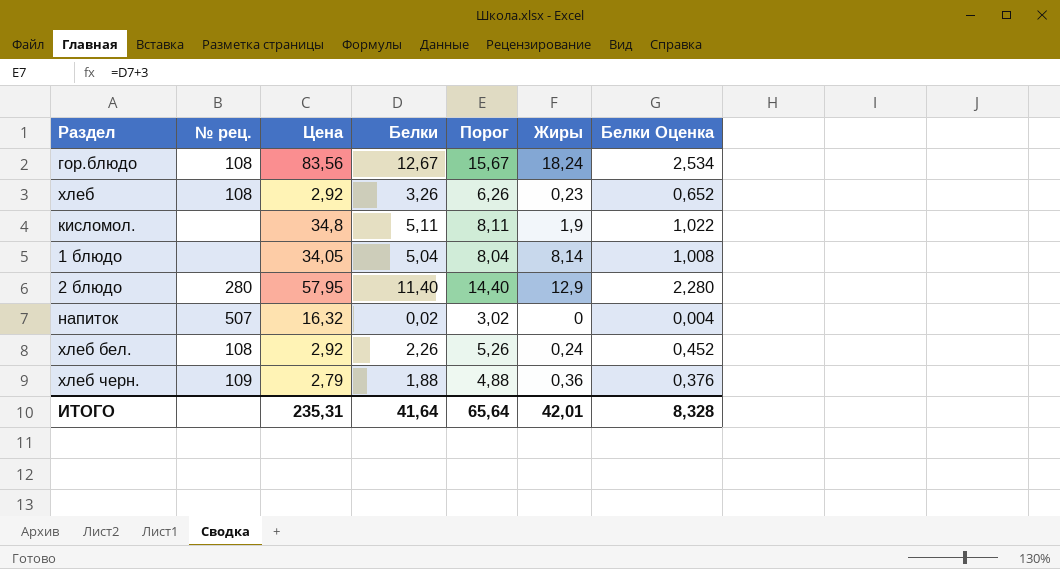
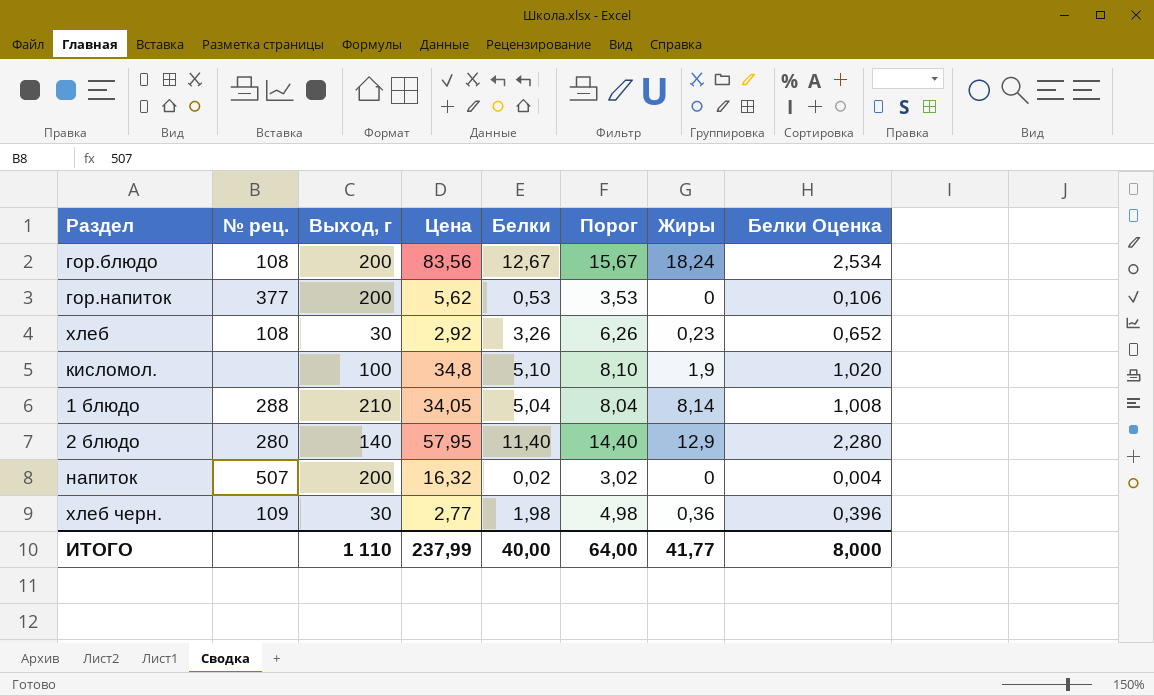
column Выход, г | position: none -> 3
row хлеб бел.: 108 | 2,92 | 2,26 | 5,26 | 0,24 | 0,452 -> none
row гор.напиток: none -> 377 | 200 | 5,62 | 0,53 | 3,53 | 0 | 0,106
кисломол. | Белки: 5,11 -> 5,10
кисломол. | Порог: 8,11 -> 8,10
кисломол. | Белки Оценка: 1,022 -> 1,020
1 блюдо | № рец.: none -> 288
хлеб черн. | Цена: 2,79 -> 2,77
хлеб черн. | Белки: 1,88 -> 1,98
хлеб черн. | Порог: 4,88 -> 4,98
хлеб черн. | Белки Оценка: 0,376 -> 0,396
ИТОГО | Цена: 235,31 -> 237,99
ИТОГО | Белки: 41,64 -> 40,00
ИТОГО | Порог: 65,64 -> 64,00
ИТОГО | Жиры: 42,01 -> 41,77
ИТОГО | Белки Оценка: 8,328 -> 8,000

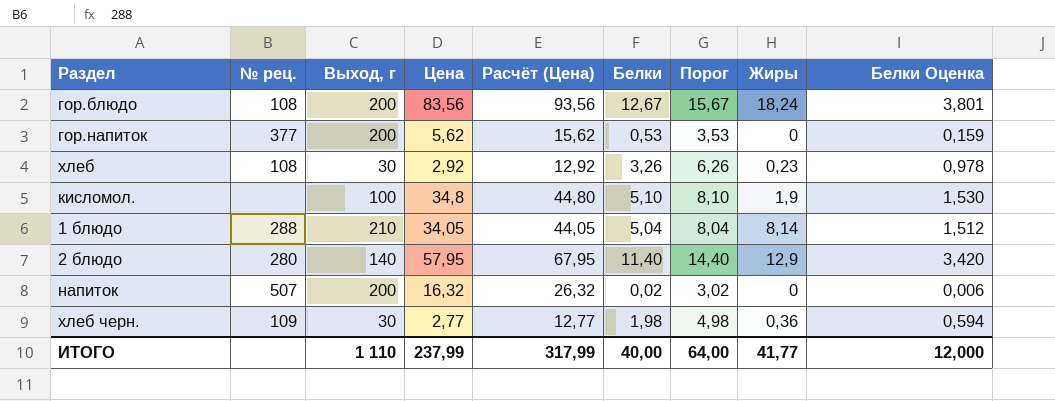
column Расчёт (Цена) | formula: none -> [Цена] + 10
column Белки Оценка | formula: [Белки] * 0,2 -> [Белки] * 0,3
ИТОГО | Белки Оценка: 8,000 -> 12,000

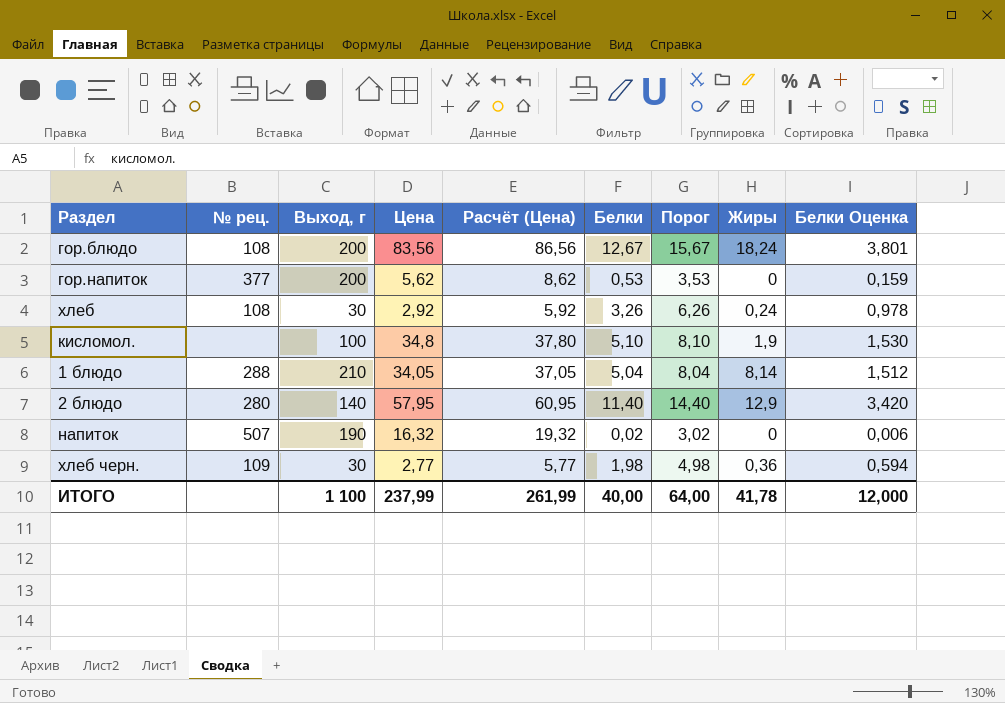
column Расчёт (Цена) | formula: [Цена] + 10 -> [Цена] + 3
хлеб | Жиры: 0,23 -> 0,24
напиток | Выход, г: 200 -> 190
ИТОГО | Выход, г: 1 110 -> 1 100
ИТОГО | Расчёт (Цена): 317,99 -> 261,99
ИТОГО | Жиры: 41,77 -> 41,78

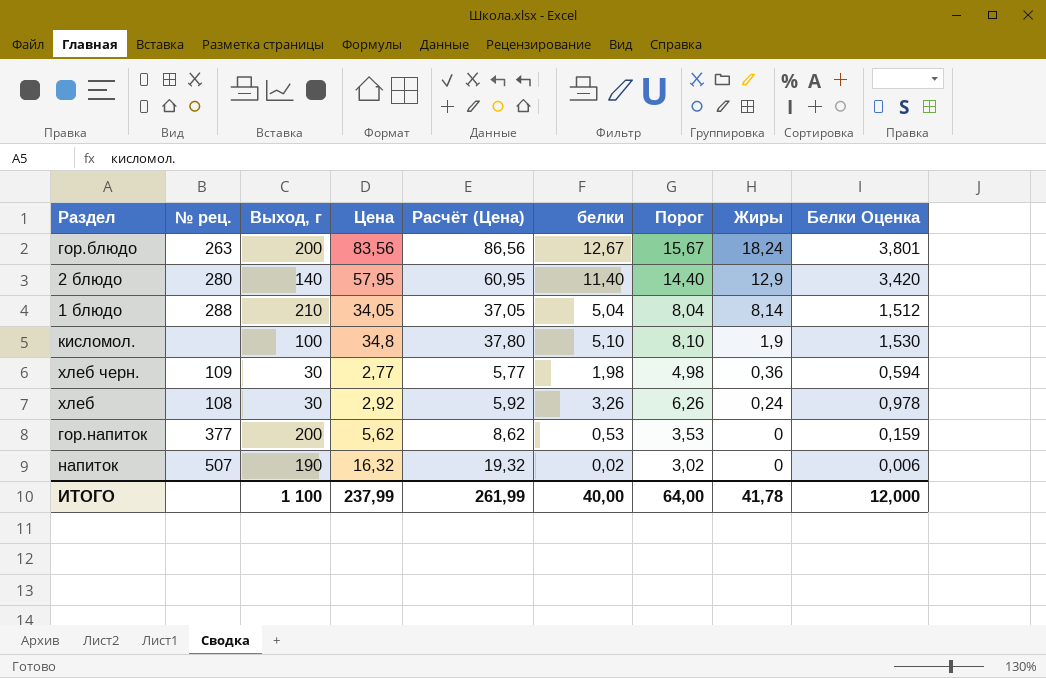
row order: none -> Жиры descending
column name: Белки -> белки
гор.блюдо | № рец.: 108 -> 263

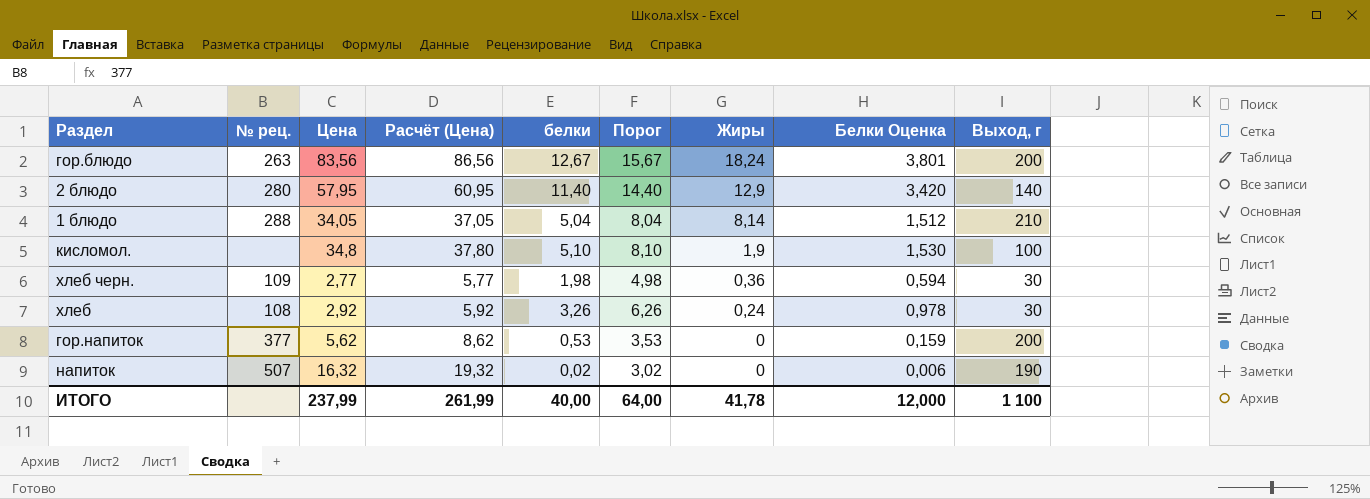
column Выход, г | position: 3 -> 9

